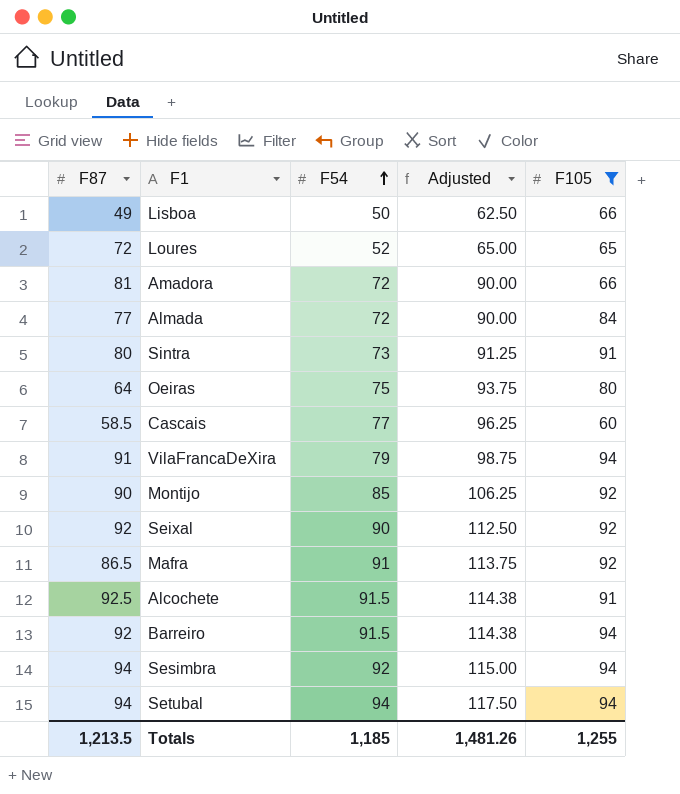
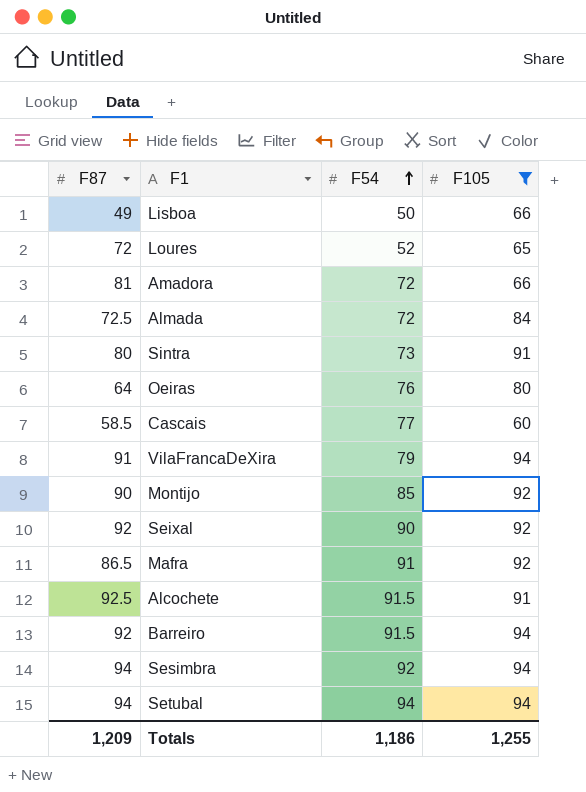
column Adjusted | formula: [F54] * 1.25 -> none
Almada | F87: 77 -> 72.5
Oeiras | F54: 75 -> 76
Totals | F87: 1,213.5 -> 1,209
Totals | F54: 1,185 -> 1,186

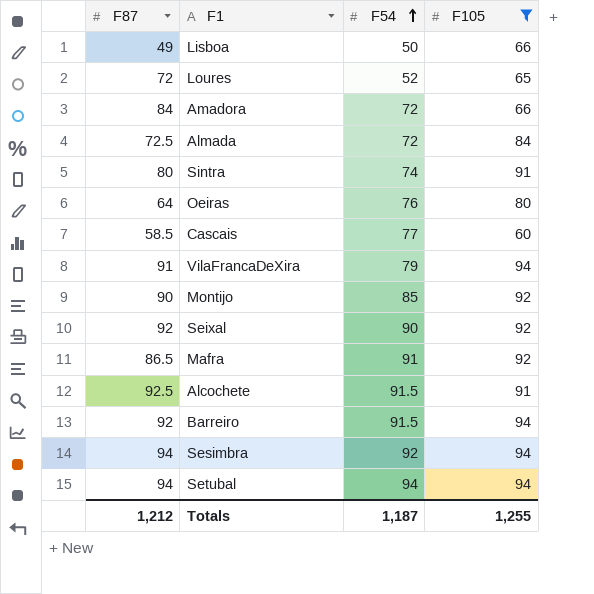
Amadora | F87: 81 -> 84
Sintra | F54: 73 -> 74
Totals | F87: 1,209 -> 1,212
Totals | F54: 1,186 -> 1,187

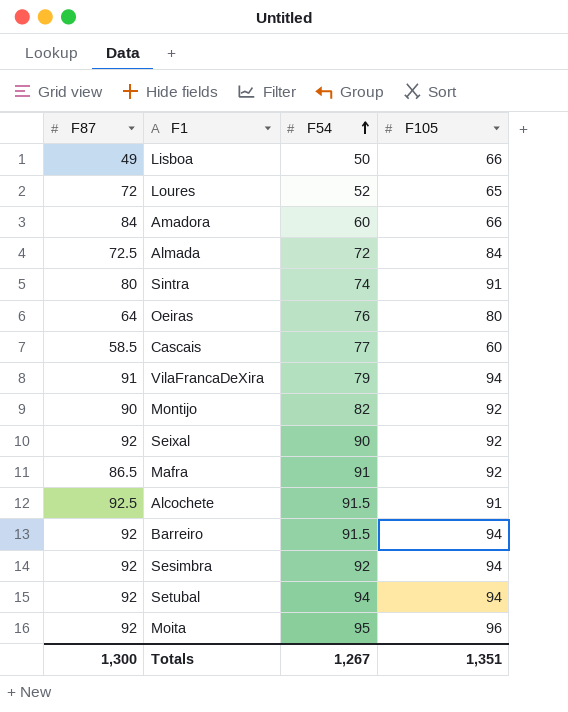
filter: F105 != 96 -> none
Amadora | F54: 72 -> 60
Montijo | F54: 85 -> 82
Sesimbra | F87: 94 -> 92
Setubal | F87: 94 -> 92
Totals | F87: 1,212 -> 1,300
Totals | F54: 1,187 -> 1,267
Totals | F105: 1,255 -> 1,351

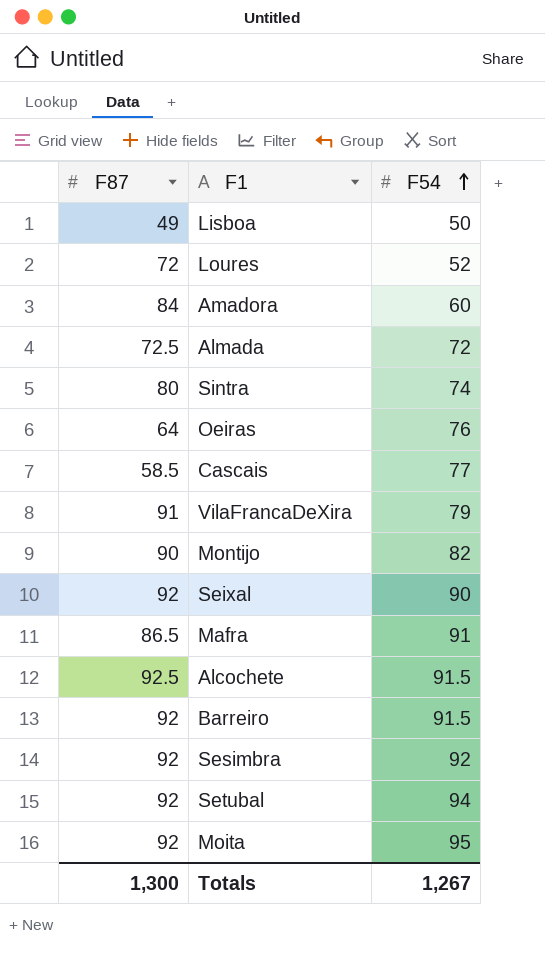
column F105 | position: 4 -> none

